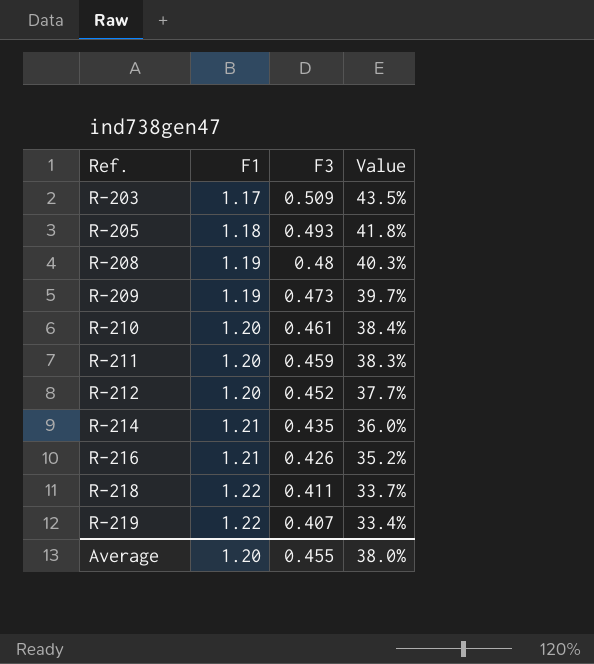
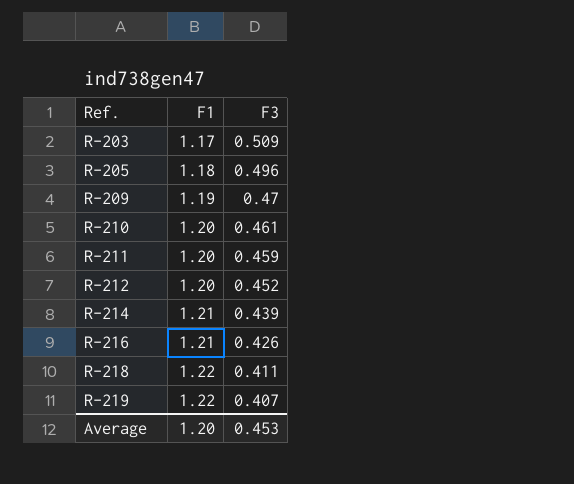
column Value | formula: [F3] / [F1] -> none
row R-208: 1.19 | 0.48 | 40.3% -> none
R-205 | F3: 0.493 -> 0.496
R-209 | F3: 0.473 -> 0.47
R-214 | F3: 0.435 -> 0.439
Average | F3: 0.455 -> 0.453

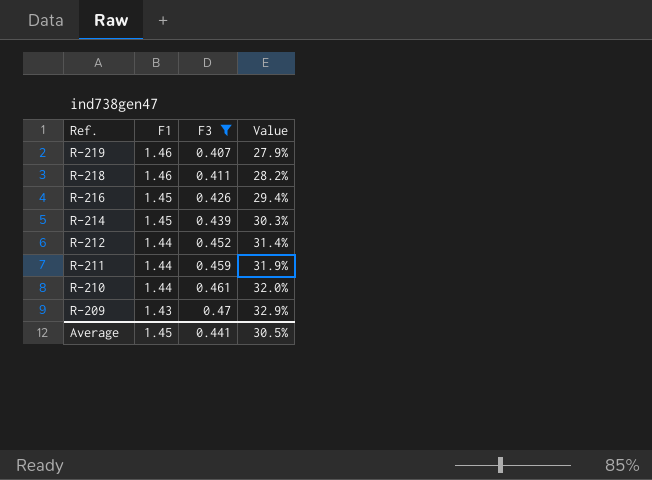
filter: none -> F3 <= 0.47
row order: Ref. ascending -> Ref. descending
column Value | formula: none -> [F3] / [F1]
R-219 | F1: 1.22 -> 1.46
R-218 | F1: 1.22 -> 1.46
R-216 | F1: 1.21 -> 1.45
R-214 | F1: 1.21 -> 1.45
R-212 | F1: 1.20 -> 1.44
R-211 | F1: 1.20 -> 1.44
R-210 | F1: 1.20 -> 1.44
R-209 | F1: 1.19 -> 1.43
Average | F1: 1.20 -> 1.45
Average | F3: 0.453 -> 0.441

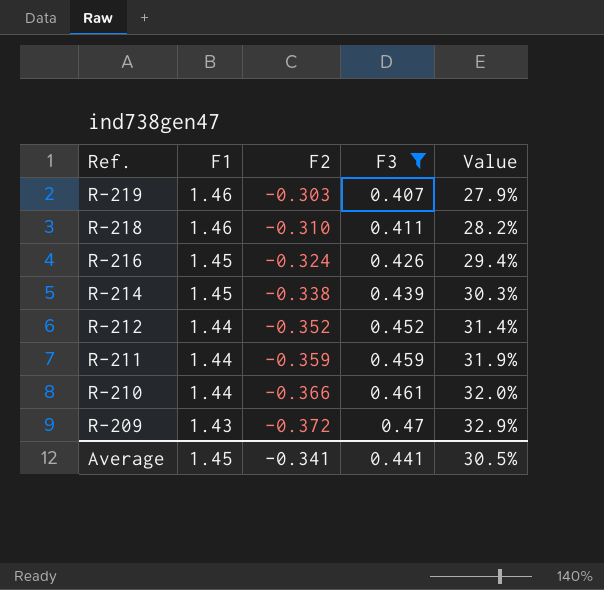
column F2 | position: none -> 3

